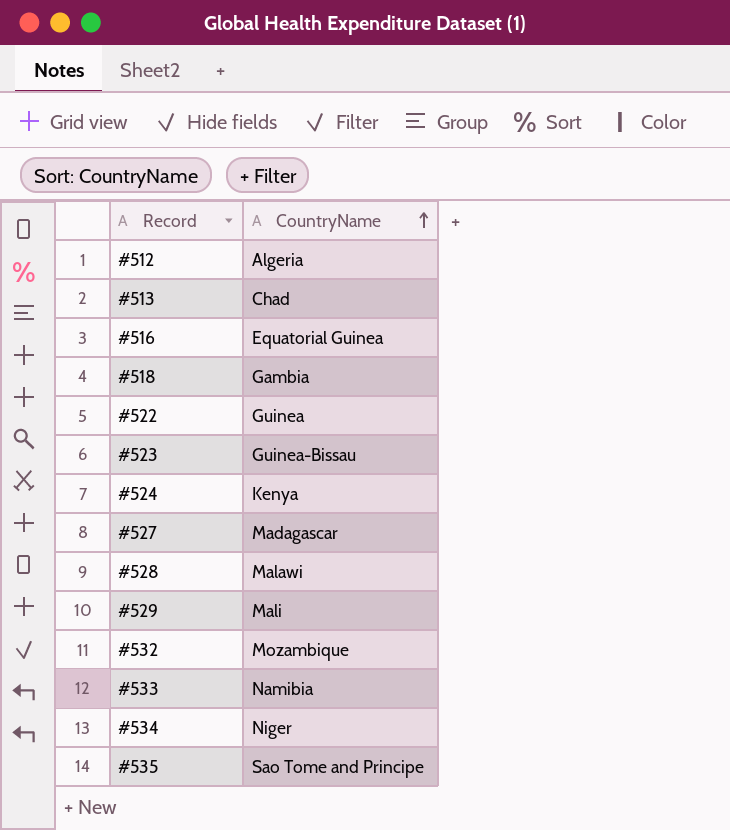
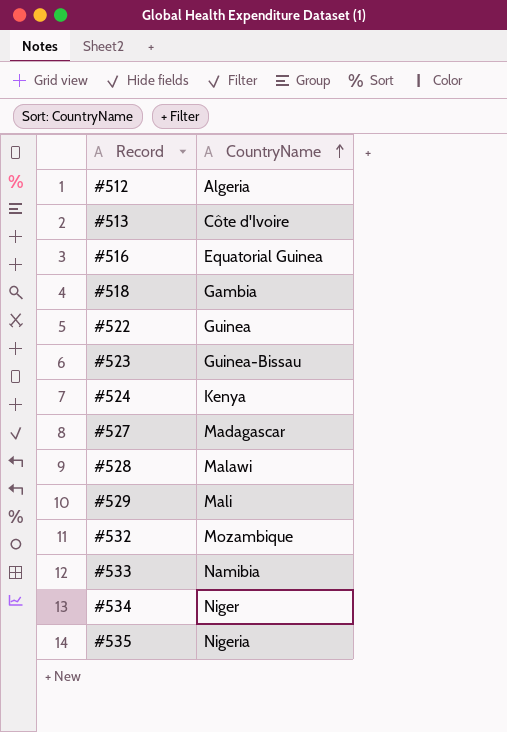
#513 | CountryName: Chad -> Côte d'Ivoire
#535 | CountryName: Sao Tome and Principe -> Nigeria

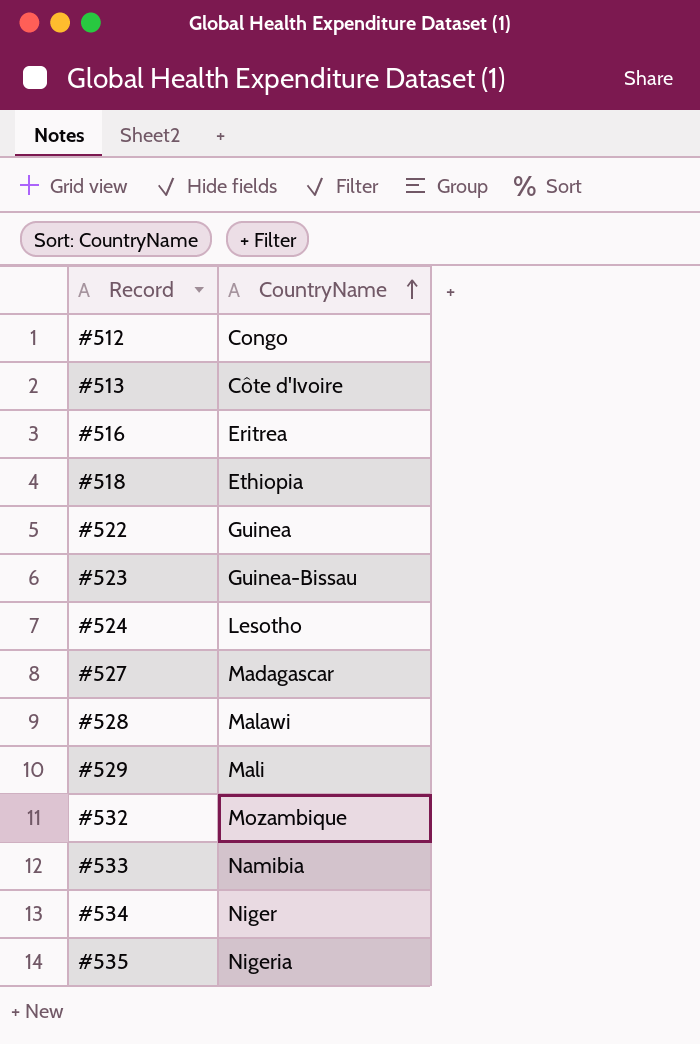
#512 | CountryName: Algeria -> Congo
#516 | CountryName: Equatorial Guinea -> Eritrea
#518 | CountryName: Gambia -> Ethiopia
#524 | CountryName: Kenya -> Lesotho

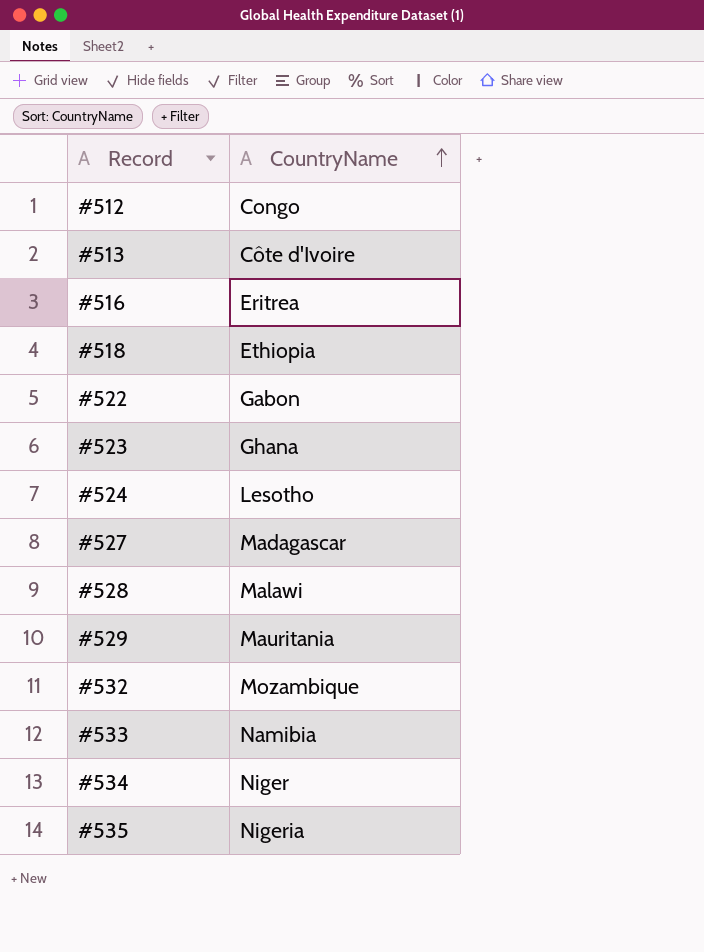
#522 | CountryName: Guinea -> Gabon
#523 | CountryName: Guinea-Bissau -> Ghana
#529 | CountryName: Mali -> Mauritania

